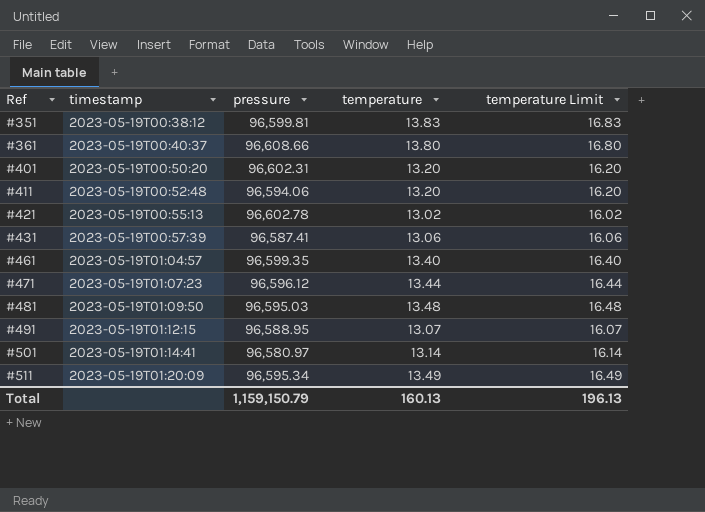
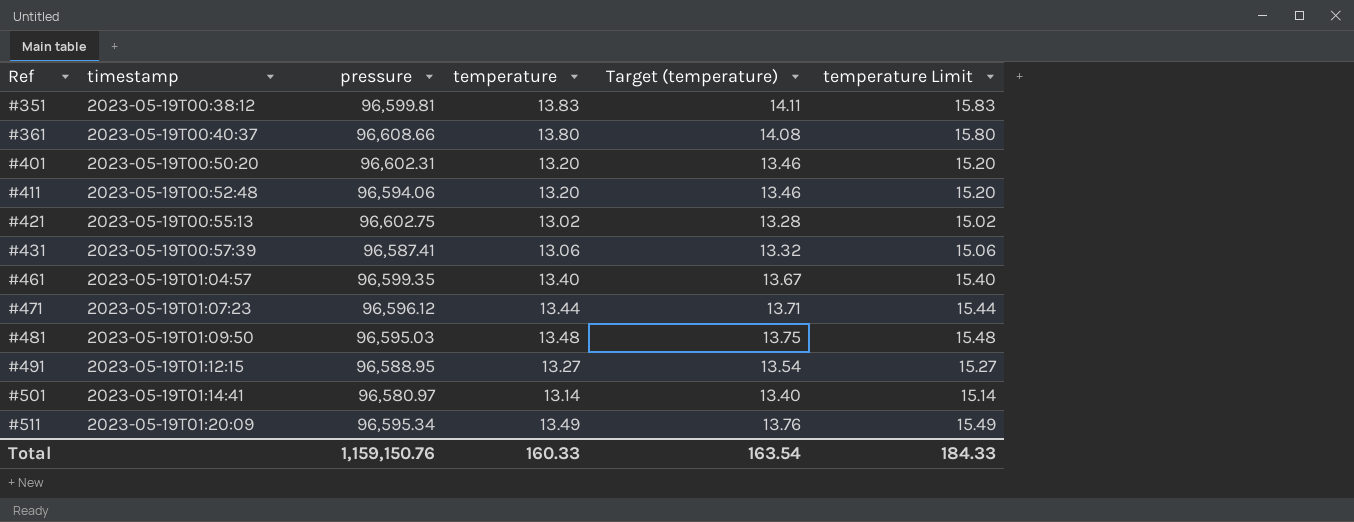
column Target (temperature) | formula: none -> [temperature] * 1.02
column temperature Limit | formula: [temperature] + 3 -> [temperature] + 2
#421 | pressure: 96,602.78 -> 96,602.75
#491 | temperature: 13.07 -> 13.27
Total | pressure: 1,159,150.79 -> 1,159,150.76
Total | temperature: 160.13 -> 160.33
Total | temperature Limit: 196.13 -> 184.33

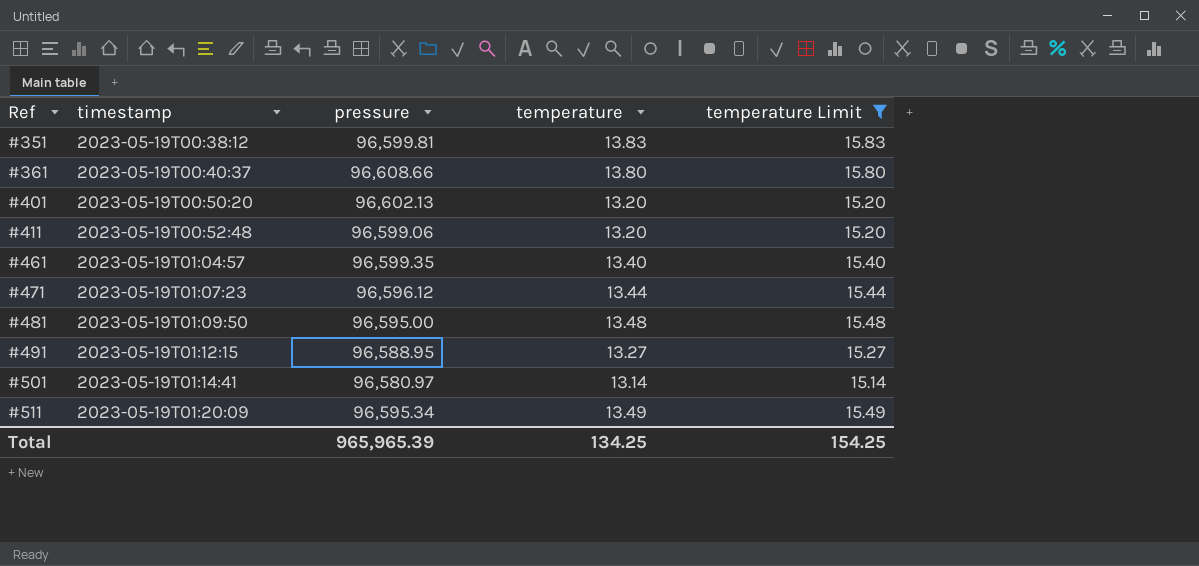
filter: none -> temperature Limit >= 15.14
column Target (temperature) | formula: [temperature] * 1.02 -> none
#401 | pressure: 96,602.31 -> 96,602.13
#411 | pressure: 96,594.06 -> 96,599.06
#481 | pressure: 96,595.03 -> 96,595.00
Total | pressure: 1,159,150.76 -> 965,965.39
Total | temperature: 160.33 -> 134.25
Total | temperature Limit: 184.33 -> 154.25

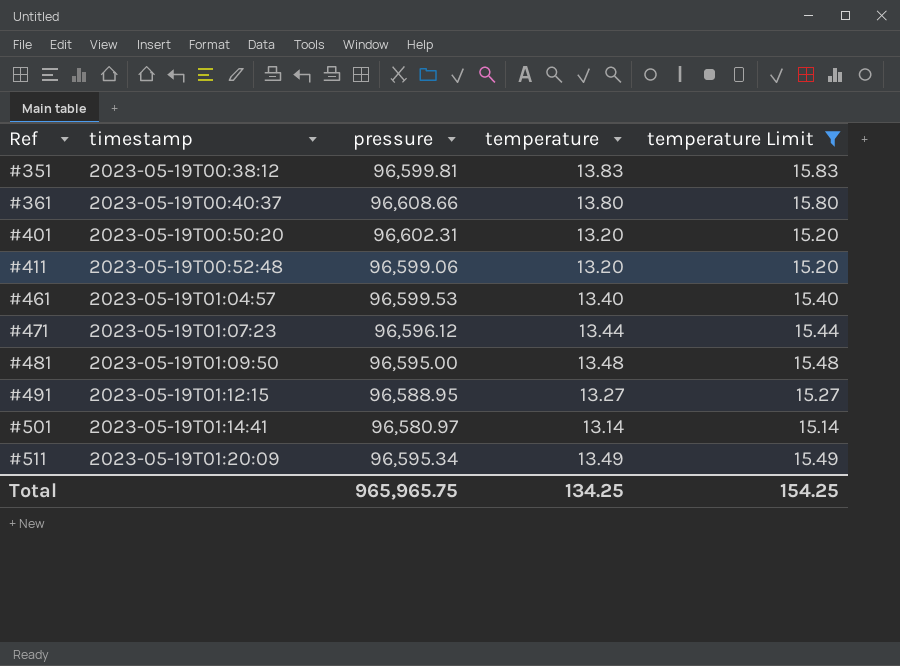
#401 | pressure: 96,602.13 -> 96,602.31
#461 | pressure: 96,599.35 -> 96,599.53
Total | pressure: 965,965.39 -> 965,965.75

